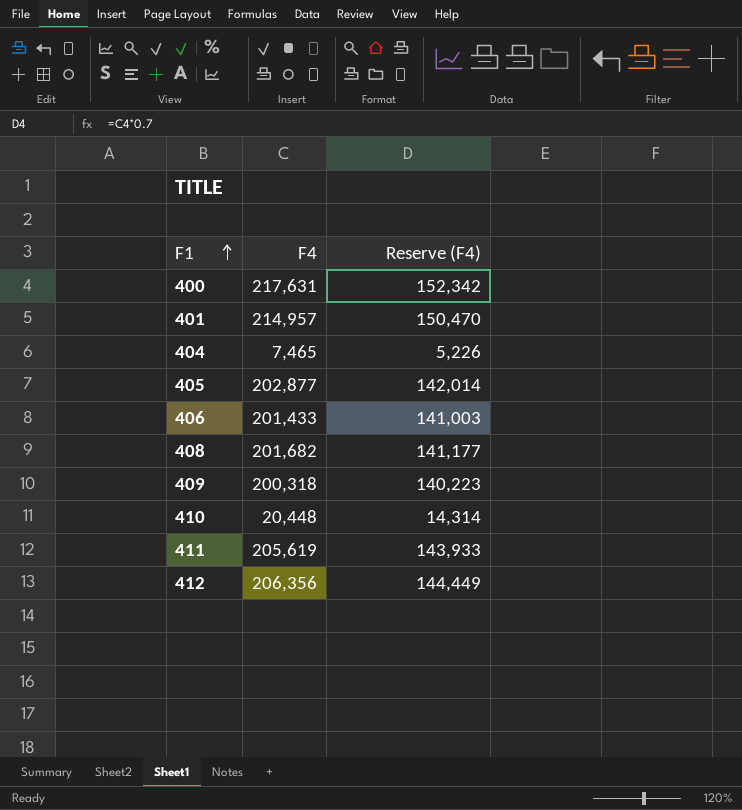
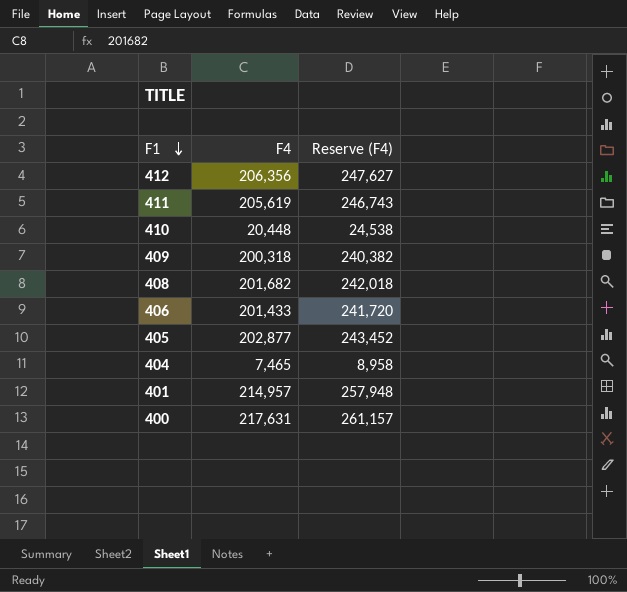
row order: F1 ascending -> F1 descending
column Reserve (F4) | formula: [F4] * 0.7 -> [F4] * 1.2

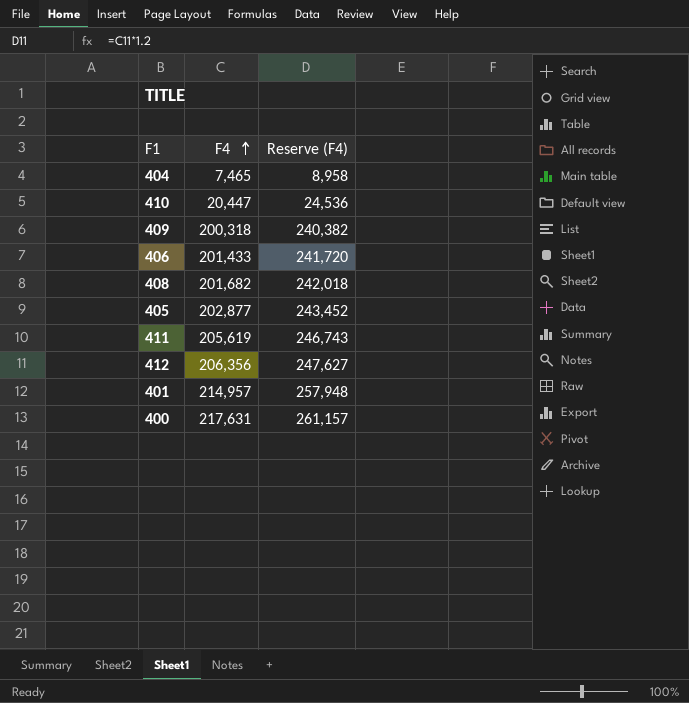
row order: F1 descending -> F4 ascending
410 | F4: 20,448 -> 20,447
410 | Reserve (F4): 24,538 -> 24,536

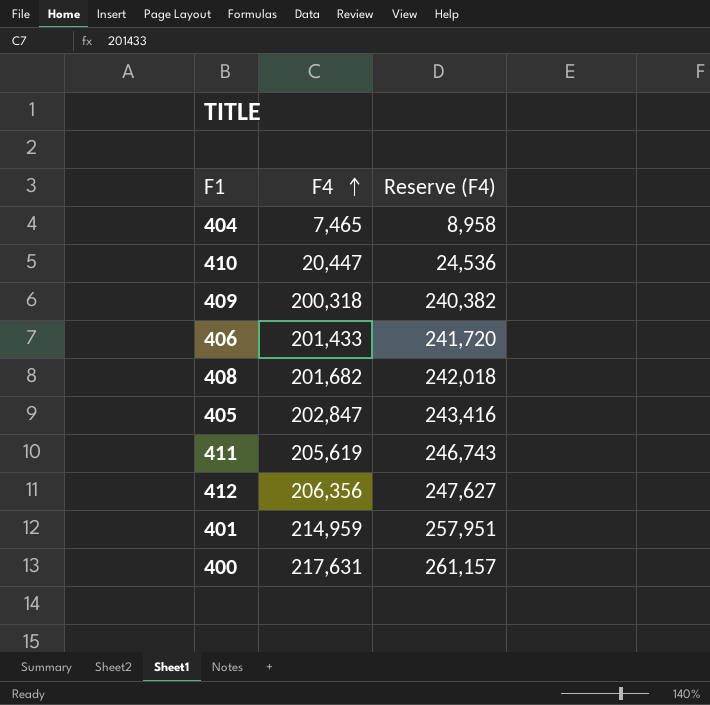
405 | F4: 202,877 -> 202,847
405 | Reserve (F4): 243,452 -> 243,416
401 | F4: 214,957 -> 214,959
401 | Reserve (F4): 257,948 -> 257,951

